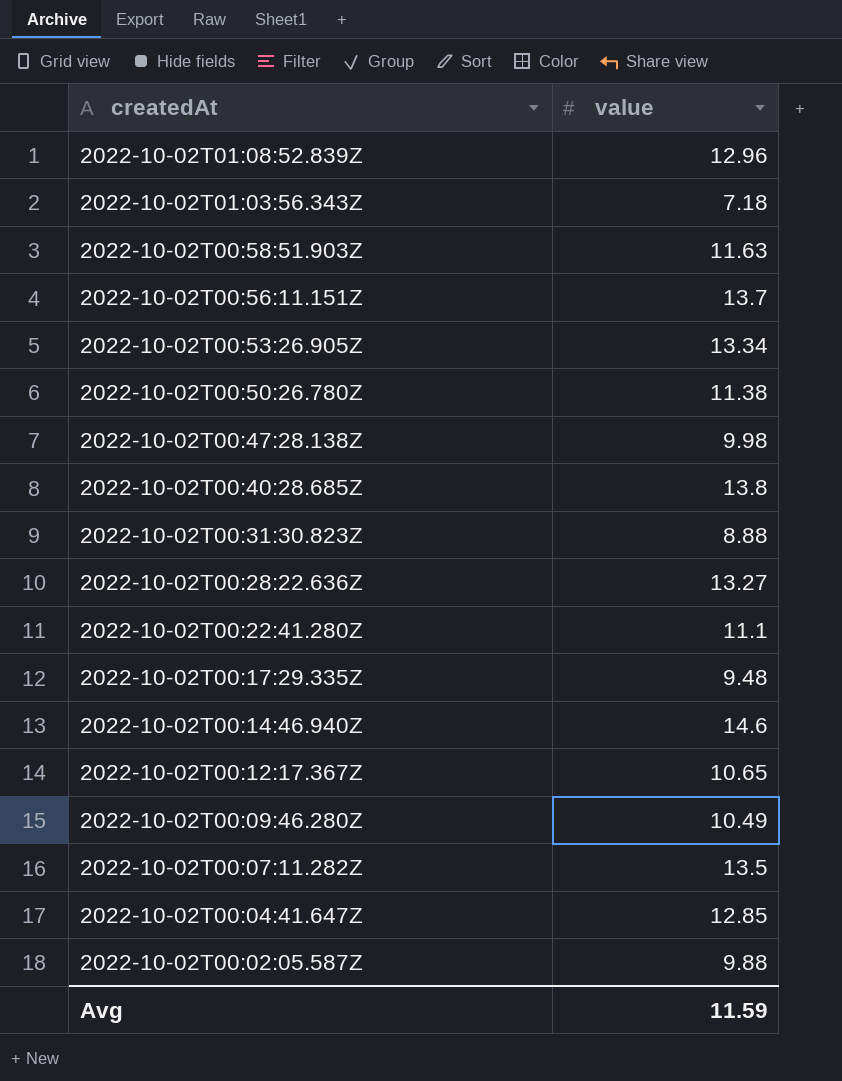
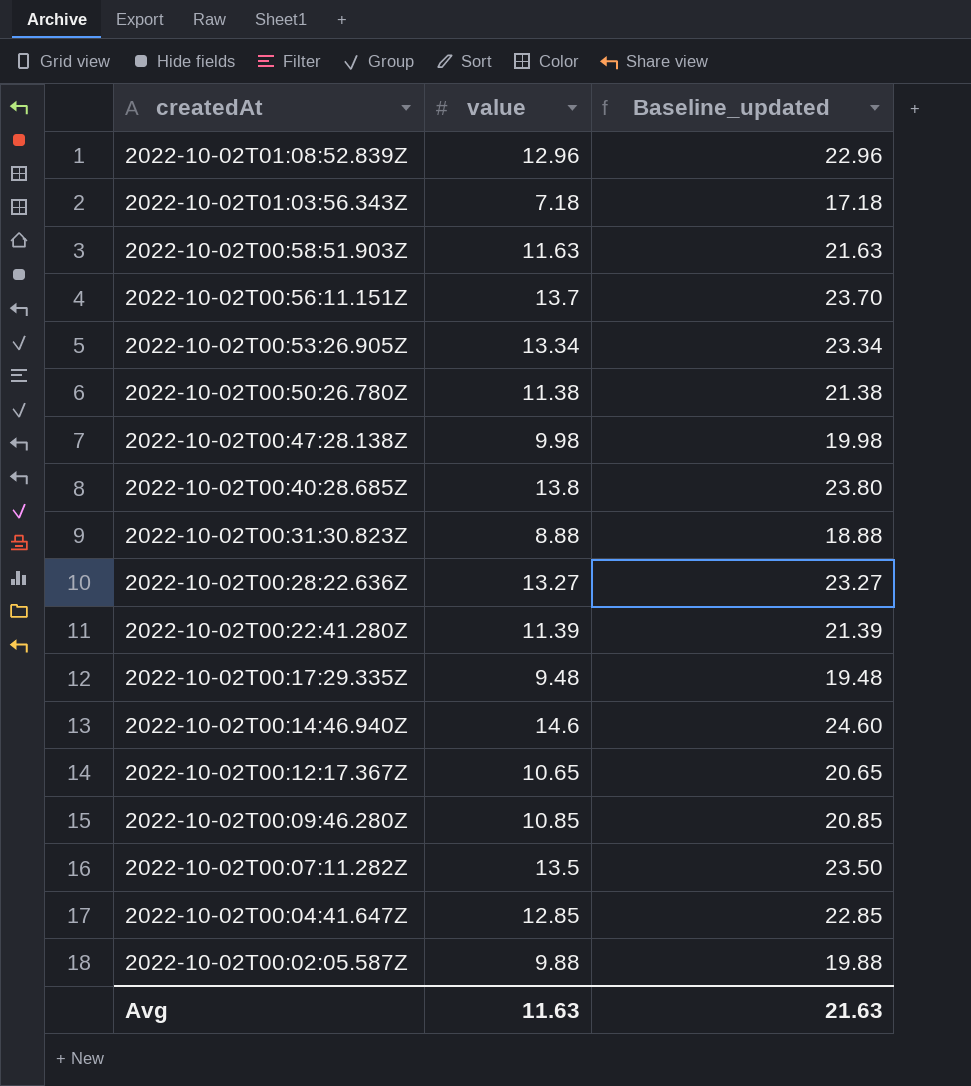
column Baseline_updated | formula: none -> [value] + 10
2022-10-02T00:22:41.280Z | value: 11.1 -> 11.39
2022-10-02T00:09:46.280Z | value: 10.49 -> 10.85
Avg | value: 11.59 -> 11.63

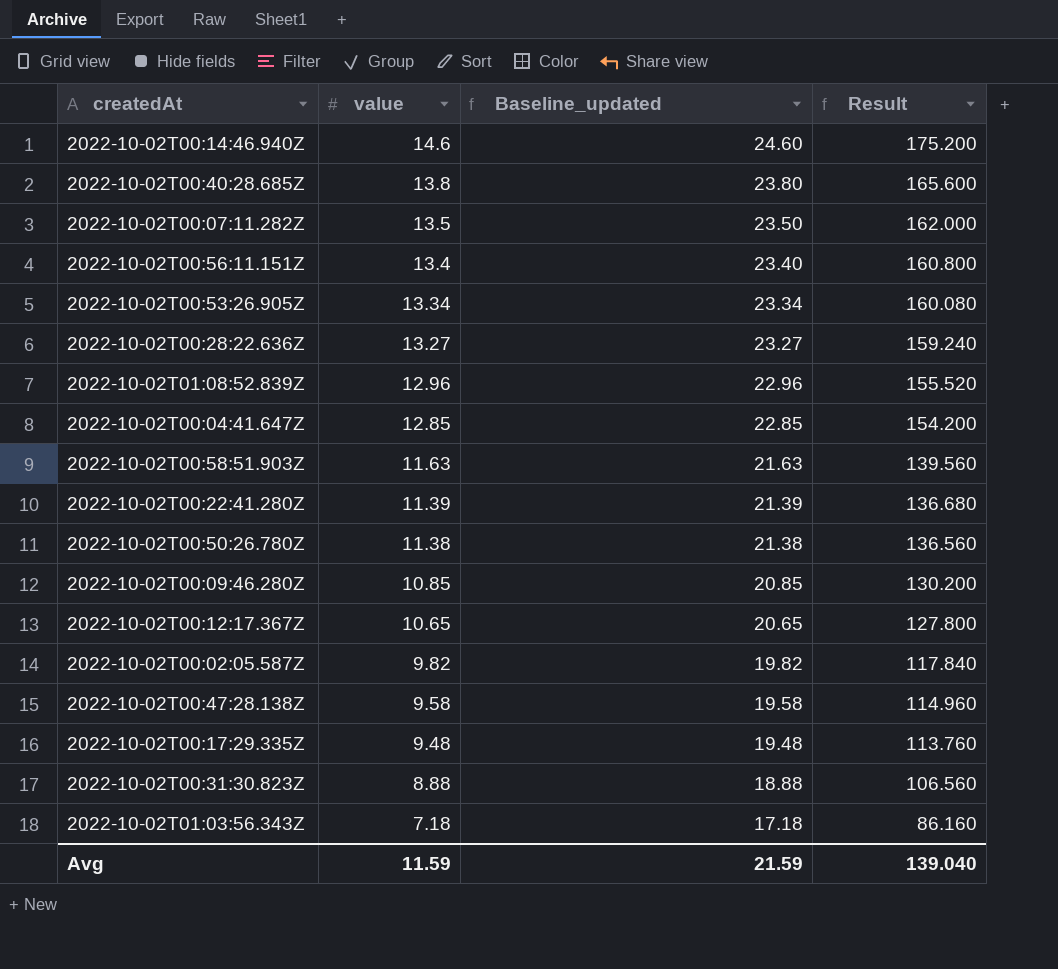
row order: createdAt descending -> value descending
column Result | formula: none -> [value] * 12
2022-10-02T00:56:11.151Z | value: 13.7 -> 13.4
2022-10-02T00:56:11.151Z | Baseline_updated: 23.70 -> 23.40
2022-10-02T00:02:05.587Z | value: 9.88 -> 9.82
2022-10-02T00:02:05.587Z | Baseline_updated: 19.88 -> 19.82
2022-10-02T00:47:28.138Z | value: 9.98 -> 9.58
2022-10-02T00:47:28.138Z | Baseline_updated: 19.98 -> 19.58
Avg | value: 11.63 -> 11.59
Avg | Baseline_updated: 21.63 -> 21.59

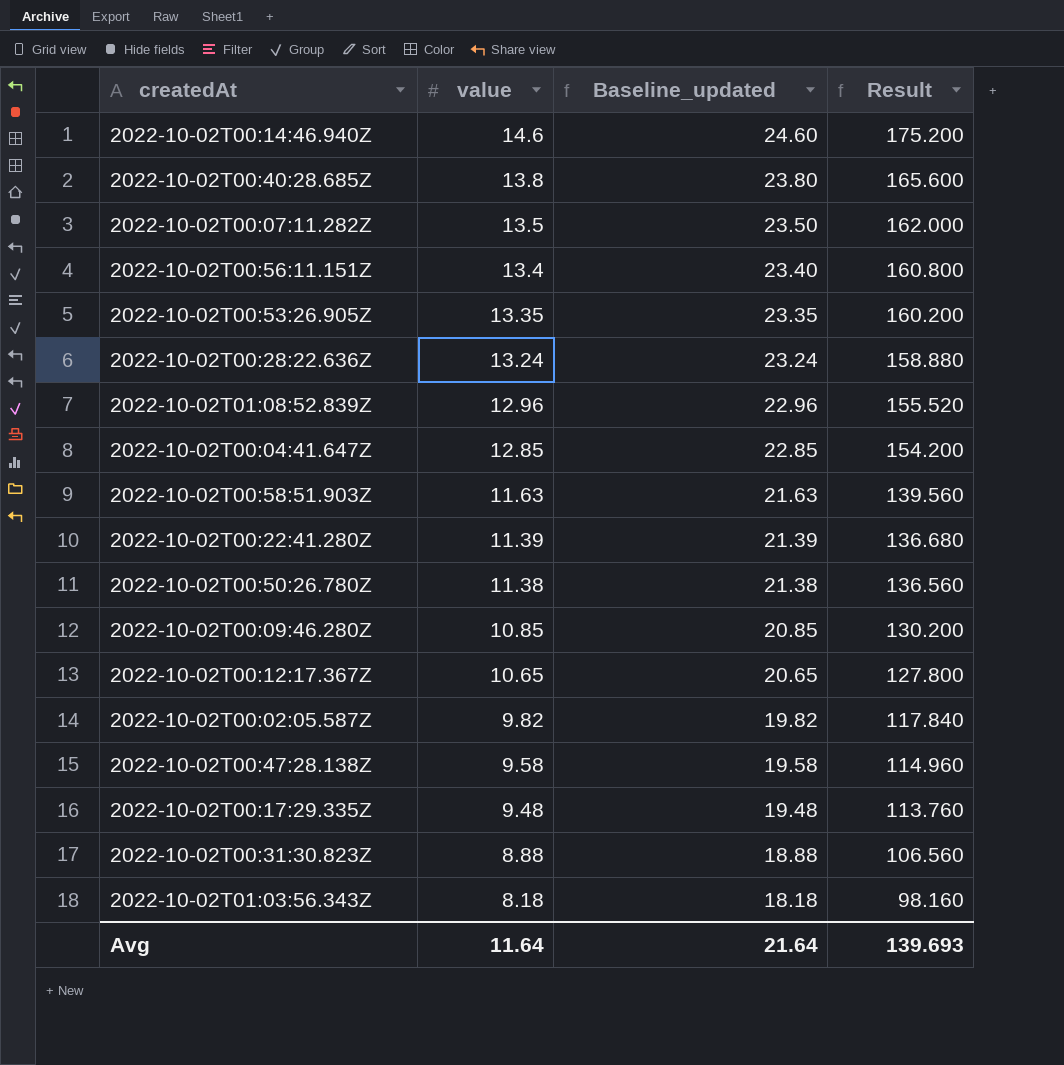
2022-10-02T00:53:26.905Z | value: 13.34 -> 13.35
2022-10-02T00:53:26.905Z | Baseline_updated: 23.34 -> 23.35
2022-10-02T00:53:26.905Z | Result: 160.080 -> 160.200
2022-10-02T00:28:22.636Z | value: 13.27 -> 13.24
2022-10-02T00:28:22.636Z | Baseline_updated: 23.27 -> 23.24
2022-10-02T00:28:22.636Z | Result: 159.240 -> 158.880
2022-10-02T01:03:56.343Z | value: 7.18 -> 8.18
2022-10-02T01:03:56.343Z | Baseline_updated: 17.18 -> 18.18
2022-10-02T01:03:56.343Z | Result: 86.160 -> 98.160
Avg | value: 11.59 -> 11.64
Avg | Baseline_updated: 21.59 -> 21.64
Avg | Result: 139.040 -> 139.693

